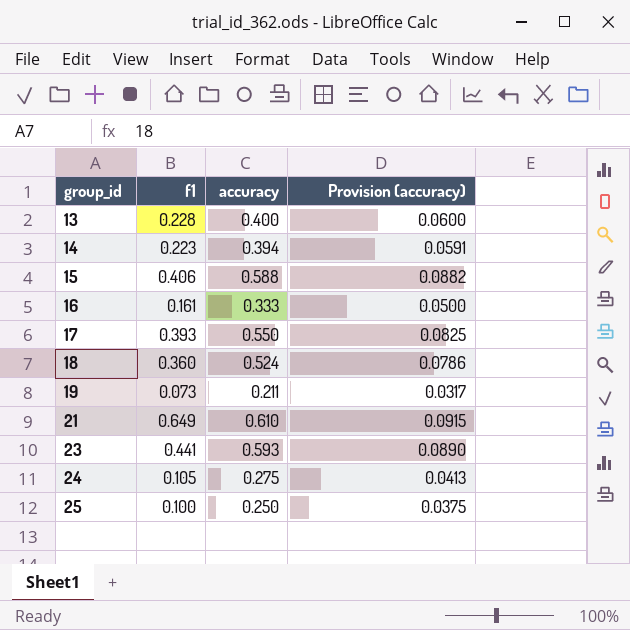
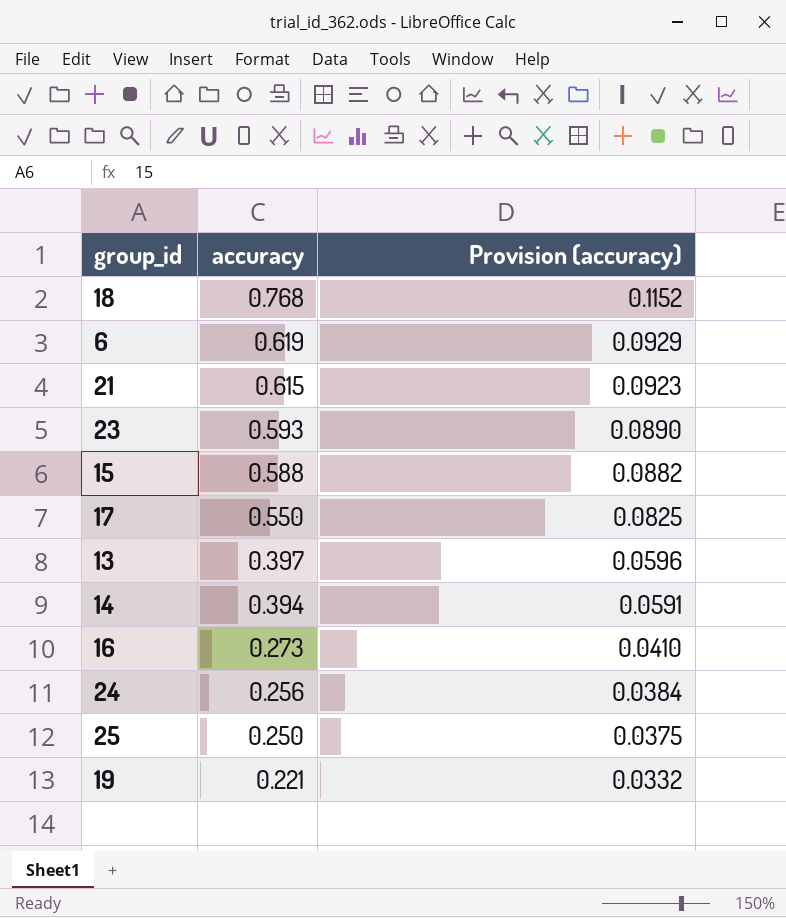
row order: group_id ascending -> accuracy descending
column f1 | position: 2 -> none
18 | accuracy: 0.524 -> 0.768
18 | Provision (accuracy): 0.0786 -> 0.1152
row 6: none -> 0.619 | 0.0929
21 | accuracy: 0.610 -> 0.615
21 | Provision (accuracy): 0.0915 -> 0.0923
13 | accuracy: 0.400 -> 0.397
13 | Provision (accuracy): 0.0600 -> 0.0596
16 | accuracy: 0.333 -> 0.273
16 | Provision (accuracy): 0.0500 -> 0.0410
24 | accuracy: 0.275 -> 0.256
24 | Provision (accuracy): 0.0413 -> 0.0384
19 | accuracy: 0.211 -> 0.221
19 | Provision (accuracy): 0.0317 -> 0.0332

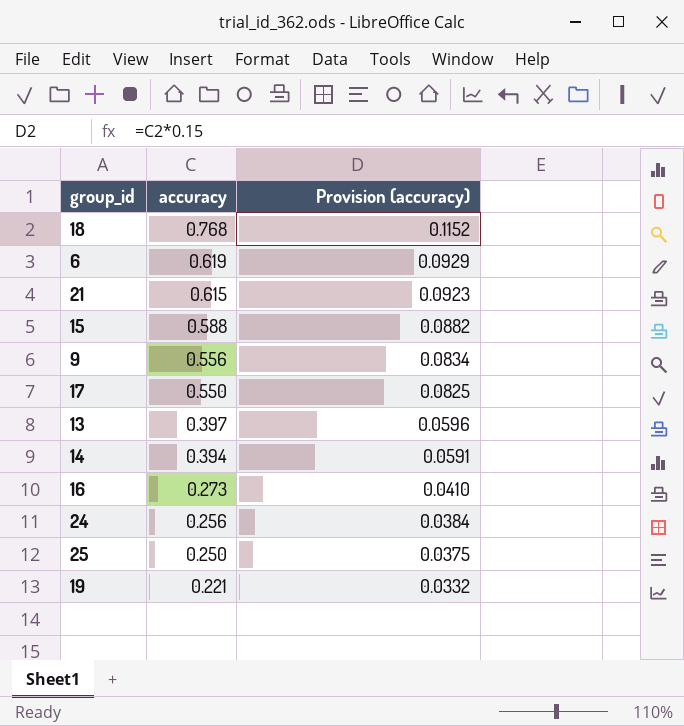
row 23: 0.593 | 0.0890 -> none
row 9: none -> 0.556 | 0.0834

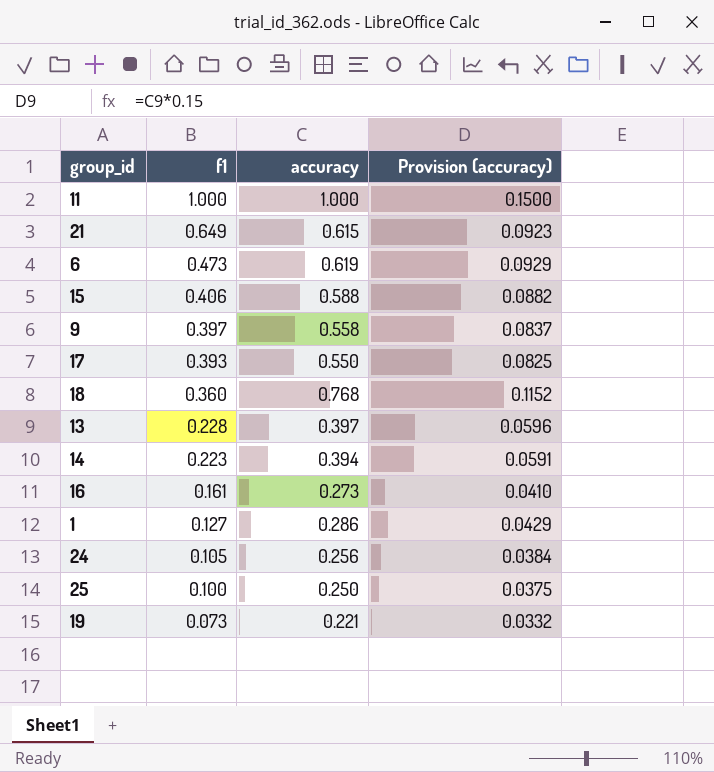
row order: accuracy descending -> f1 descending
column f1 | position: none -> 2
row 11: none -> 1.000 | 1.000 | 0.1500
9 | accuracy: 0.556 -> 0.558
9 | Provision (accuracy): 0.0834 -> 0.0837
row 1: none -> 0.127 | 0.286 | 0.0429

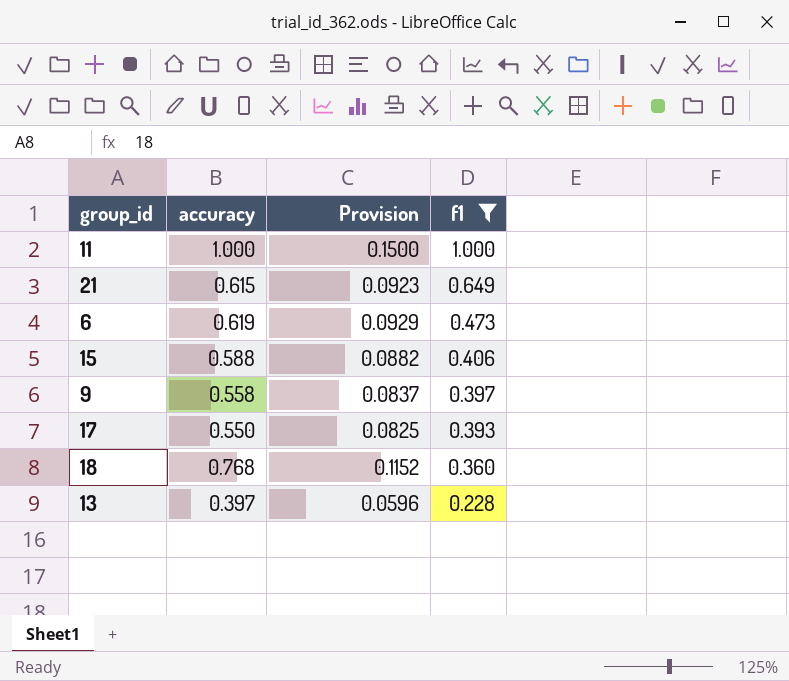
filter: none -> f1 >= 0.228
column name: Provision (accuracy) -> Provision
column f1 | position: 2 -> 4

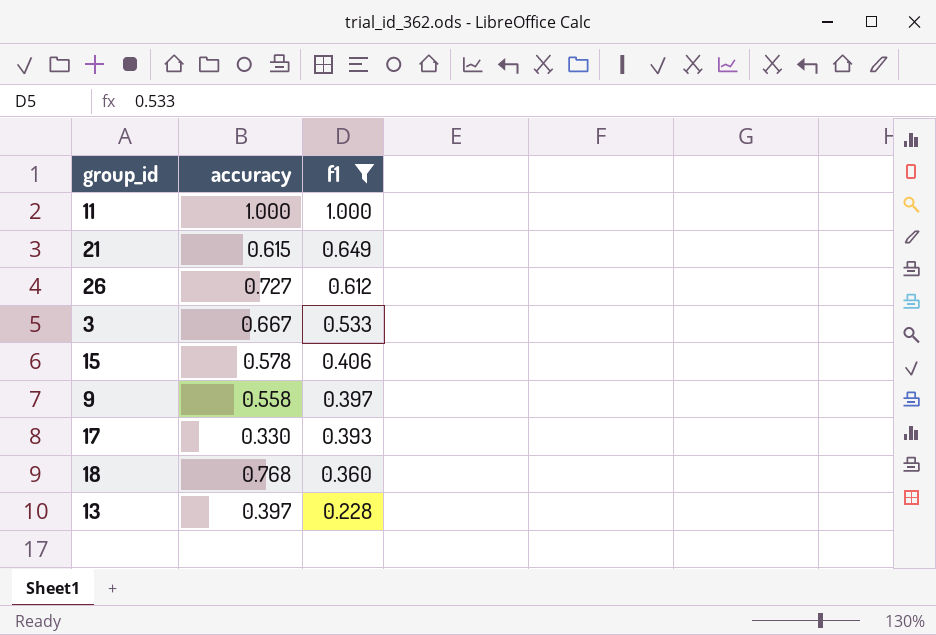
column Provision | formula: [accuracy] * 0.15 -> none
row 6: 0.619 | 0.0929 | 0.473 -> none
row 26: none -> 0.727 | 0.612
row 3: none -> 0.667 | 0.533
15 | accuracy: 0.588 -> 0.578
17 | accuracy: 0.550 -> 0.330

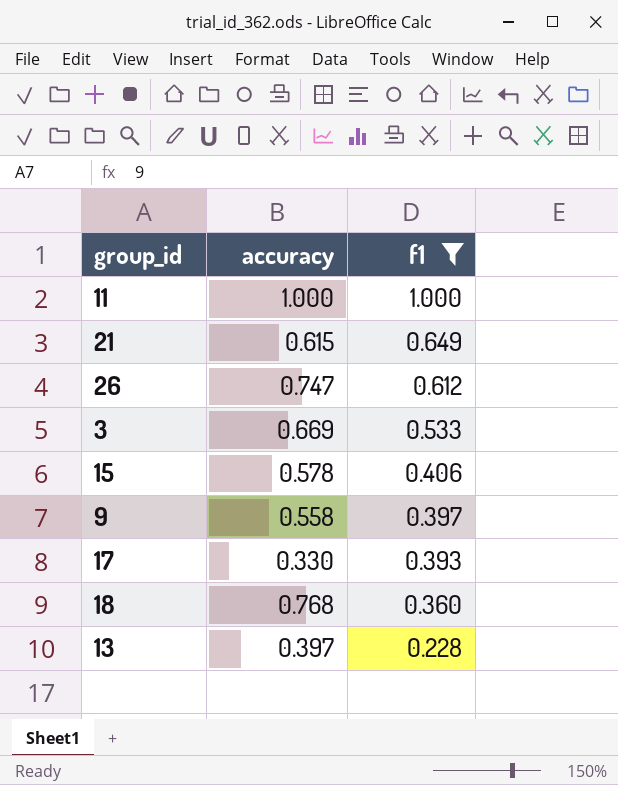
26 | accuracy: 0.727 -> 0.747
3 | accuracy: 0.667 -> 0.669

